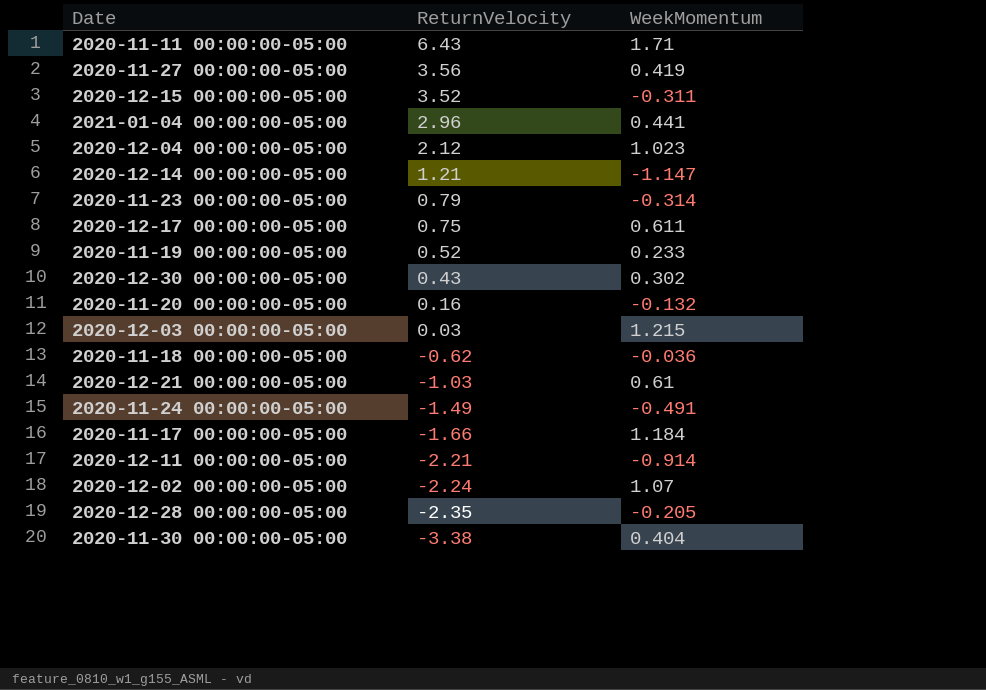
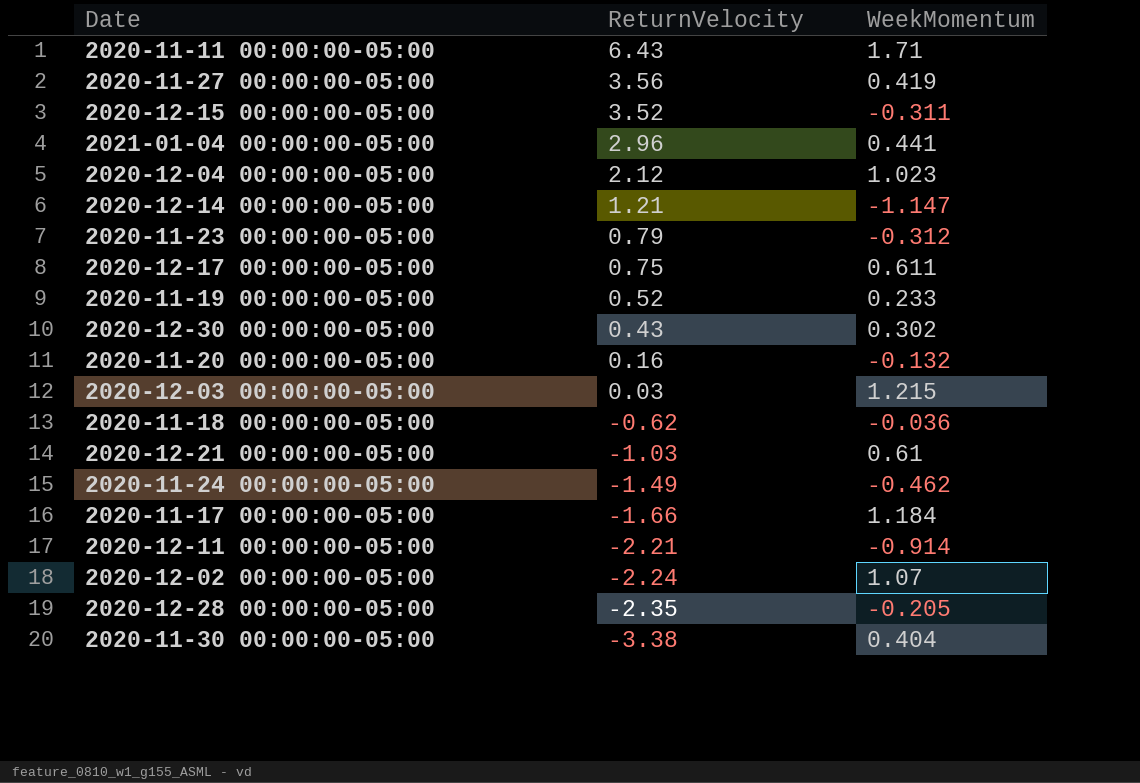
2020-11-23 00:00:00-05:00 | WeekMomentum: -0.314 -> -0.312
2020-11-24 00:00:00-05:00 | WeekMomentum: -0.491 -> -0.462

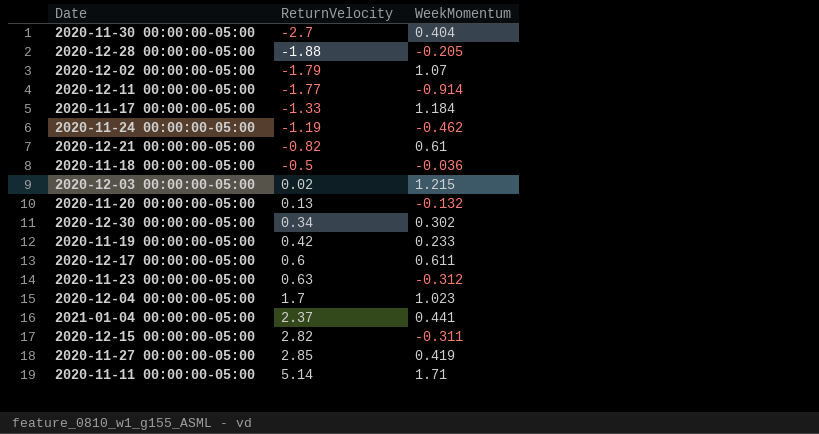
row order: ReturnVelocity descending -> ReturnVelocity ascending
row 2020-12-14 00:00:00-05:00: 1.21 | -1.147 -> none
2020-11-30 00:00:00-05:00 | ReturnVelocity: -3.38 -> -2.7
2020-12-28 00:00:00-05:00 | ReturnVelocity: -2.35 -> -1.88
2020-12-02 00:00:00-05:00 | ReturnVelocity: -2.24 -> -1.79
2020-12-11 00:00:00-05:00 | ReturnVelocity: -2.21 -> -1.77
2020-11-17 00:00:00-05:00 | ReturnVelocity: -1.66 -> -1.33
2020-11-24 00:00:00-05:00 | ReturnVelocity: -1.49 -> -1.19
2020-12-21 00:00:00-05:00 | ReturnVelocity: -1.03 -> -0.82
2020-11-18 00:00:00-05:00 | ReturnVelocity: -0.62 -> -0.5
2020-12-03 00:00:00-05:00 | ReturnVelocity: 0.03 -> 0.02
2020-11-20 00:00:00-05:00 | ReturnVelocity: 0.16 -> 0.13
2020-12-30 00:00:00-05:00 | ReturnVelocity: 0.43 -> 0.34
2020-11-19 00:00:00-05:00 | ReturnVelocity: 0.52 -> 0.42
2020-12-17 00:00:00-05:00 | ReturnVelocity: 0.75 -> 0.6
2020-11-23 00:00:00-05:00 | ReturnVelocity: 0.79 -> 0.63
2020-12-04 00:00:00-05:00 | ReturnVelocity: 2.12 -> 1.7
2021-01-04 00:00:00-05:00 | ReturnVelocity: 2.96 -> 2.37
2020-12-15 00:00:00-05:00 | ReturnVelocity: 3.52 -> 2.82
2020-11-27 00:00:00-05:00 | ReturnVelocity: 3.56 -> 2.85
2020-11-11 00:00:00-05:00 | ReturnVelocity: 6.43 -> 5.14

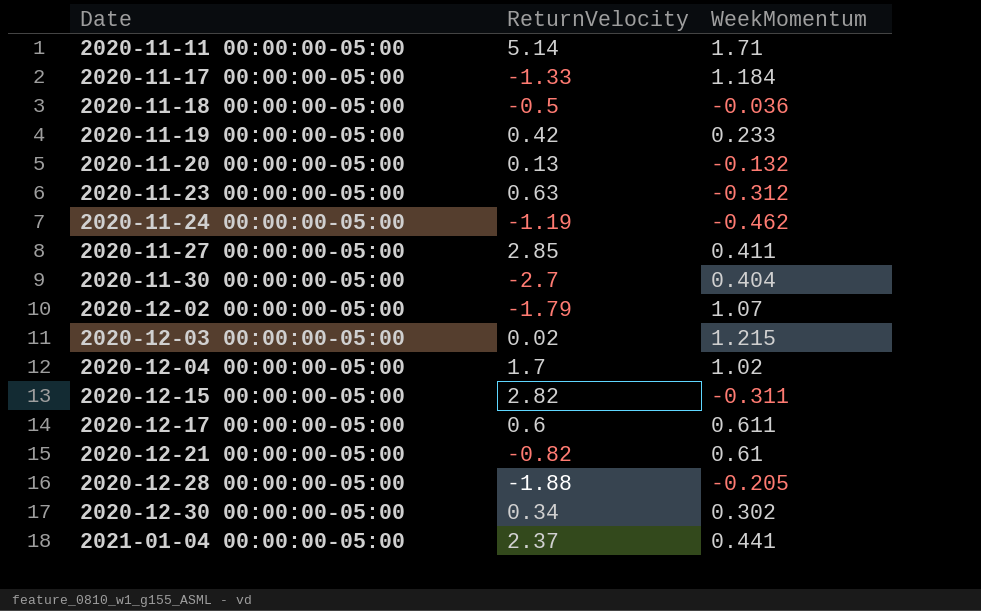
row order: ReturnVelocity ascending -> Date ascending
row 2020-12-11 00:00:00-05:00: -1.77 | -0.914 -> none
2020-11-27 00:00:00-05:00 | WeekMomentum: 0.419 -> 0.411
2020-12-04 00:00:00-05:00 | WeekMomentum: 1.023 -> 1.02

